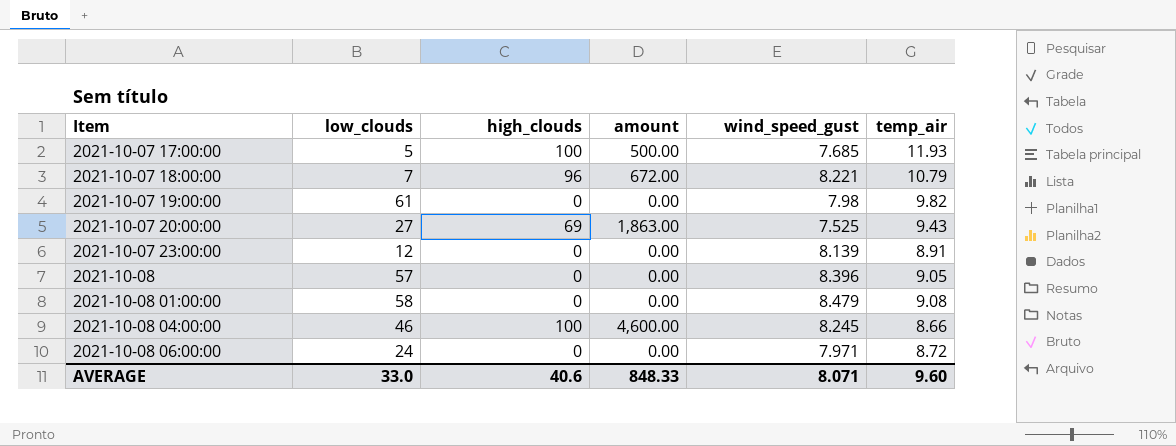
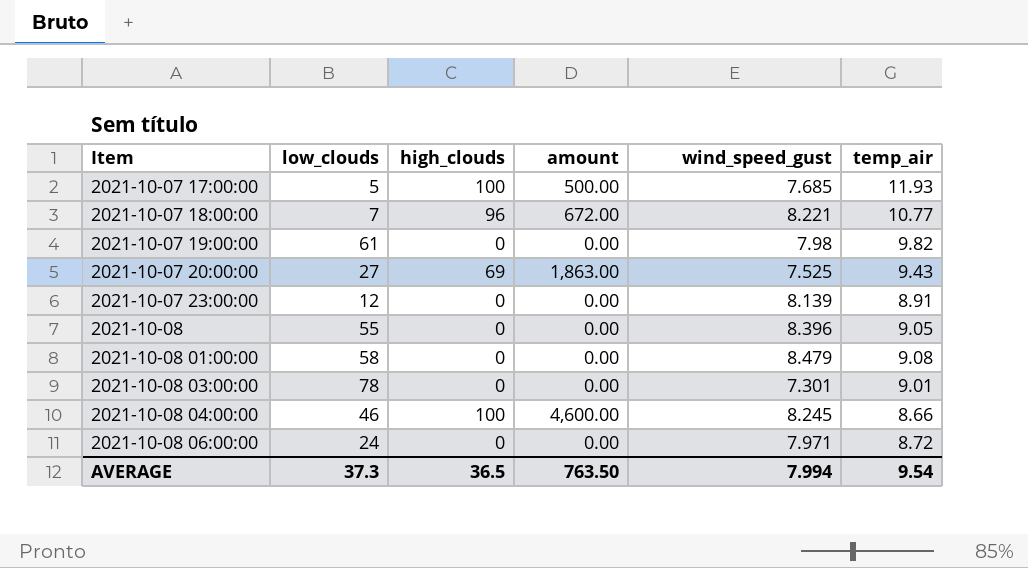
2021-10-07 18:00:00 | temp_air: 10.79 -> 10.77
2021-10-08 | low_clouds: 57 -> 55
row 2021-10-08 03:00:00: none -> 78 | 0 | 0.00 | 7.301 | 9.01
AVERAGE | low_clouds: 33.0 -> 37.3
AVERAGE | high_clouds: 40.6 -> 36.5
AVERAGE | amount: 848.33 -> 763.50
AVERAGE | wind_speed_gust: 8.071 -> 7.994
AVERAGE | temp_air: 9.60 -> 9.54

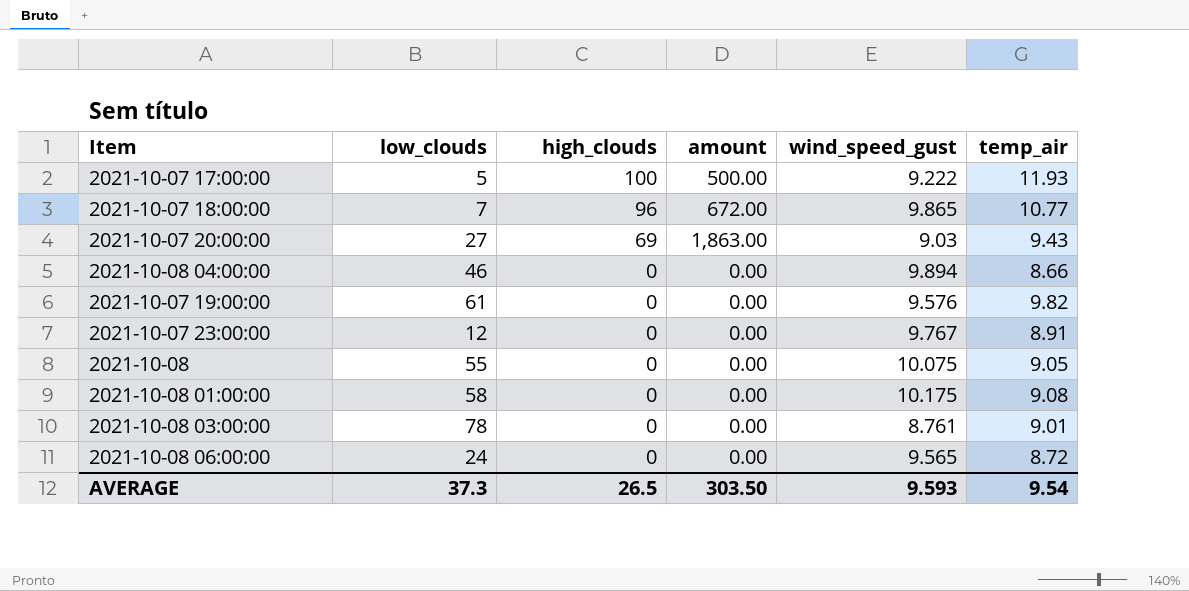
row order: Item ascending -> high_clouds descending
2021-10-07 17:00:00 | wind_speed_gust: 7.685 -> 9.222
2021-10-07 18:00:00 | wind_speed_gust: 8.221 -> 9.865
2021-10-07 20:00:00 | wind_speed_gust: 7.525 -> 9.03
2021-10-08 04:00:00 | high_clouds: 100 -> 0
2021-10-08 04:00:00 | amount: 4,600.00 -> 0.00
2021-10-08 04:00:00 | wind_speed_gust: 8.245 -> 9.894
2021-10-07 19:00:00 | wind_speed_gust: 7.98 -> 9.576
2021-10-07 23:00:00 | wind_speed_gust: 8.139 -> 9.767
2021-10-08 | wind_speed_gust: 8.396 -> 10.075
2021-10-08 01:00:00 | wind_speed_gust: 8.479 -> 10.175
2021-10-08 03:00:00 | wind_speed_gust: 7.301 -> 8.761
2021-10-08 06:00:00 | wind_speed_gust: 7.971 -> 9.565
AVERAGE | high_clouds: 36.5 -> 26.5
AVERAGE | amount: 763.50 -> 303.50
AVERAGE | wind_speed_gust: 7.994 -> 9.593

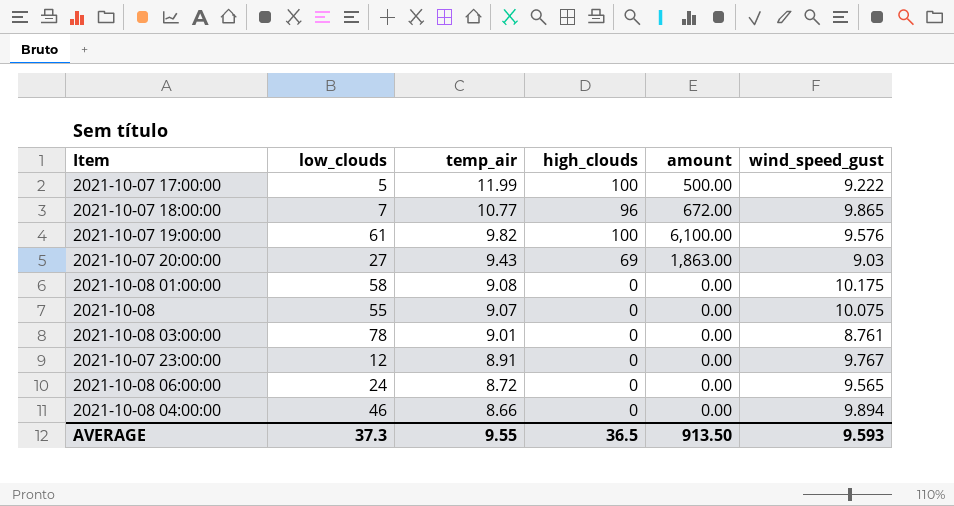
row order: high_clouds descending -> temp_air descending
column temp_air | position: 6 -> 3
2021-10-07 17:00:00 | temp_air: 11.93 -> 11.99
2021-10-07 19:00:00 | high_clouds: 0 -> 100
2021-10-07 19:00:00 | amount: 0.00 -> 6,100.00
2021-10-08 | temp_air: 9.05 -> 9.07
AVERAGE | temp_air: 9.54 -> 9.55
AVERAGE | high_clouds: 26.5 -> 36.5
AVERAGE | amount: 303.50 -> 913.50

